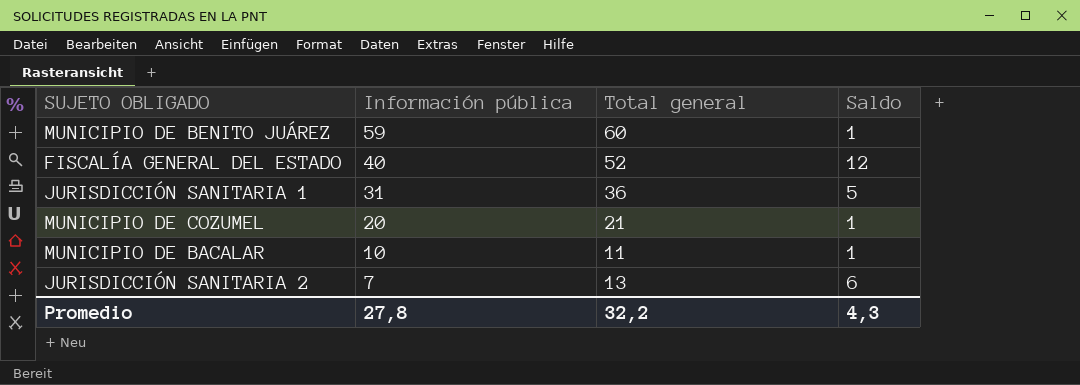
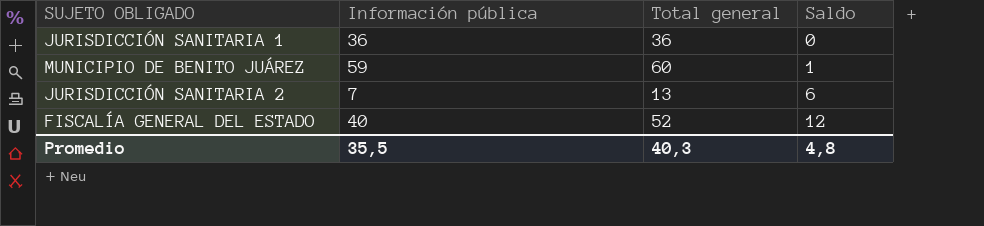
row order: Información pública descending -> Saldo ascending
row MUNICIPIO DE COZUMEL: 20 | 21 | 1 -> none
row MUNICIPIO DE BACALAR: 10 | 11 | 1 -> none
JURISDICCIÓN SANITARIA 1 | Información pública: 31 -> 36
JURISDICCIÓN SANITARIA 1 | Saldo: 5 -> 0
Promedio | Información pública: 27,8 -> 35,5
Promedio | Total general: 32,2 -> 40,3
Promedio | Saldo: 4,3 -> 4,8

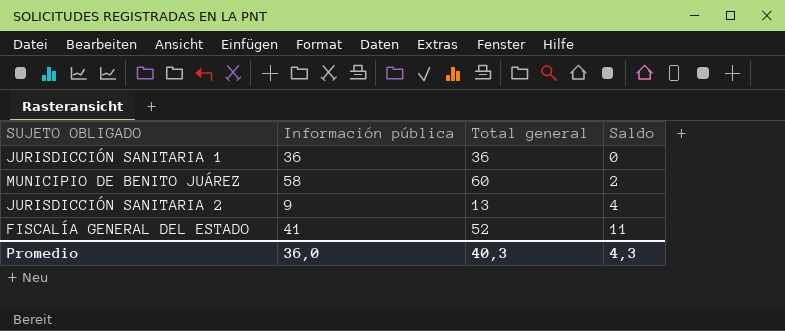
MUNICIPIO DE BENITO JUÁREZ | Información pública: 59 -> 58
MUNICIPIO DE BENITO JUÁREZ | Saldo: 1 -> 2
JURISDICCIÓN SANITARIA 2 | Información pública: 7 -> 9
JURISDICCIÓN SANITARIA 2 | Saldo: 6 -> 4
FISCALÍA GENERAL DEL ESTADO | Información pública: 40 -> 41
FISCALÍA GENERAL DEL ESTADO | Saldo: 12 -> 11
Promedio | Información pública: 35,5 -> 36,0
Promedio | Saldo: 4,8 -> 4,3

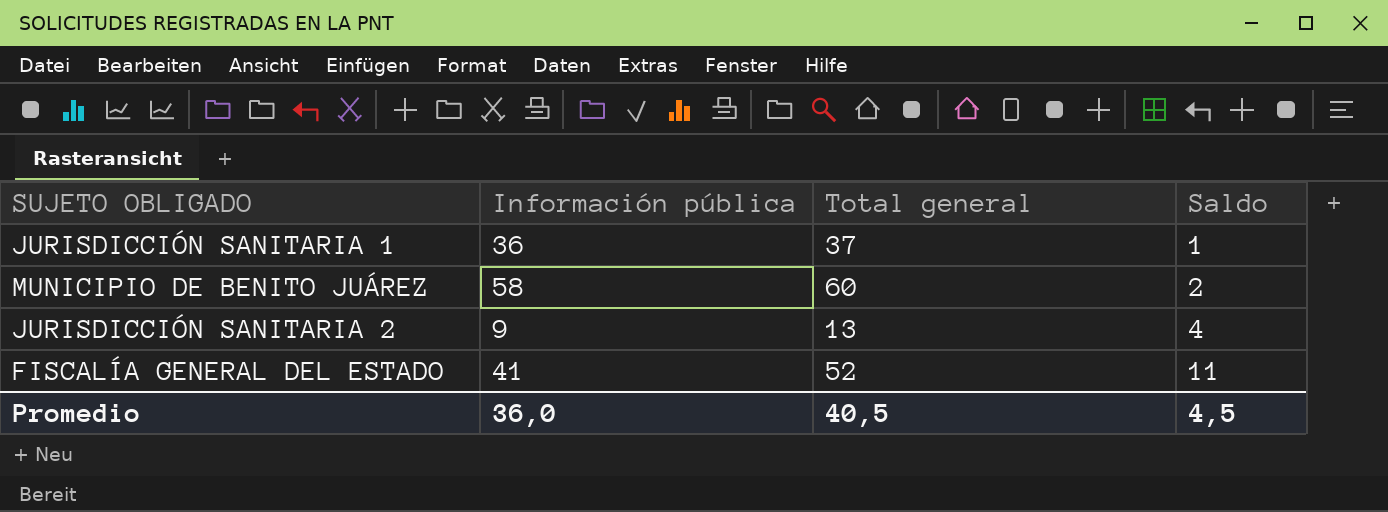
JURISDICCIÓN SANITARIA 1 | Total general: 36 -> 37
JURISDICCIÓN SANITARIA 1 | Saldo: 0 -> 1
Promedio | Total general: 40,3 -> 40,5
Promedio | Saldo: 4,3 -> 4,5

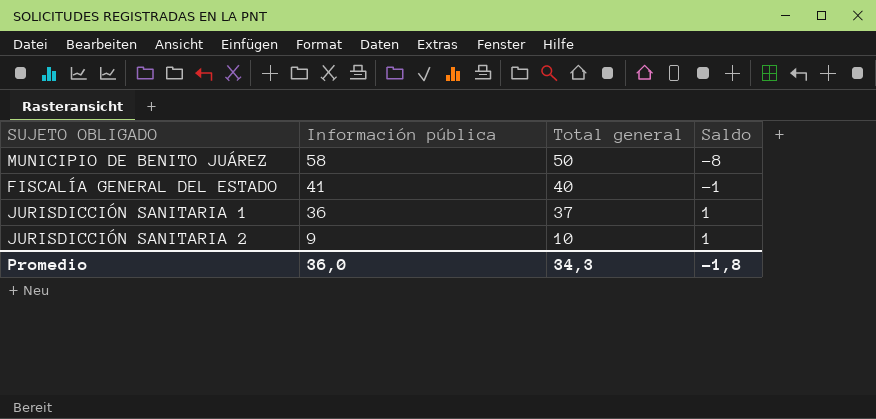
row order: Saldo ascending -> Información pública descending
MUNICIPIO DE BENITO JUÁREZ | Total general: 60 -> 50
MUNICIPIO DE BENITO JUÁREZ | Saldo: 2 -> -8
FISCALÍA GENERAL DEL ESTADO | Total general: 52 -> 40
FISCALÍA GENERAL DEL ESTADO | Saldo: 11 -> -1
JURISDICCIÓN SANITARIA 2 | Total general: 13 -> 10
JURISDICCIÓN SANITARIA 2 | Saldo: 4 -> 1
Promedio | Total general: 40,5 -> 34,3
Promedio | Saldo: 4,5 -> -1,8

